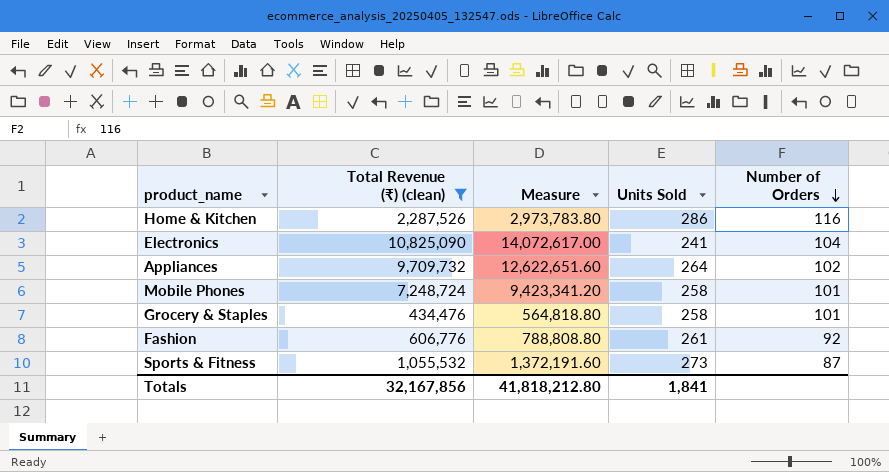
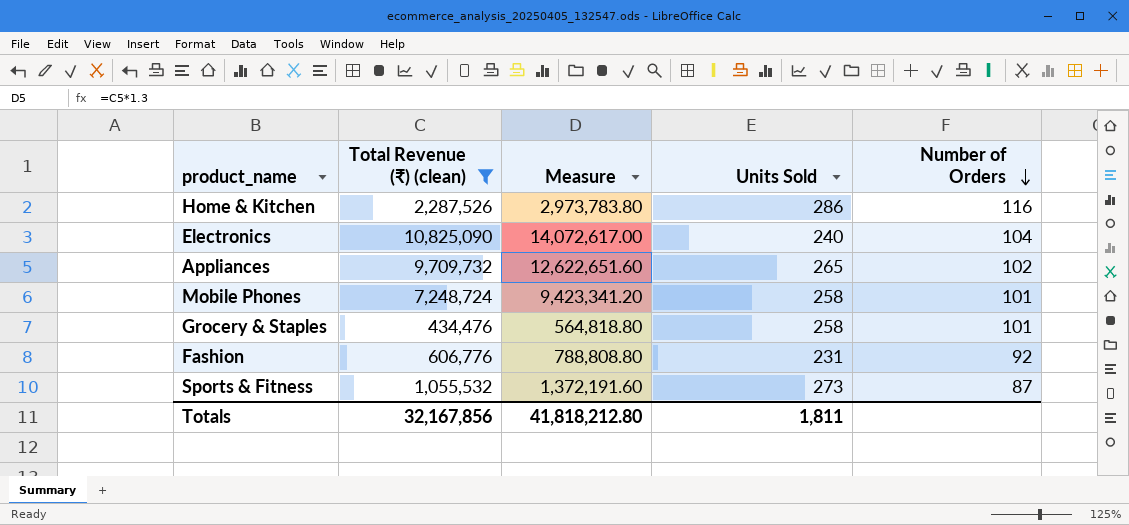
Electronics | Units Sold: 241 -> 240
Appliances | Units Sold: 264 -> 265
Fashion | Units Sold: 261 -> 231
Totals | Units Sold: 1,841 -> 1,811

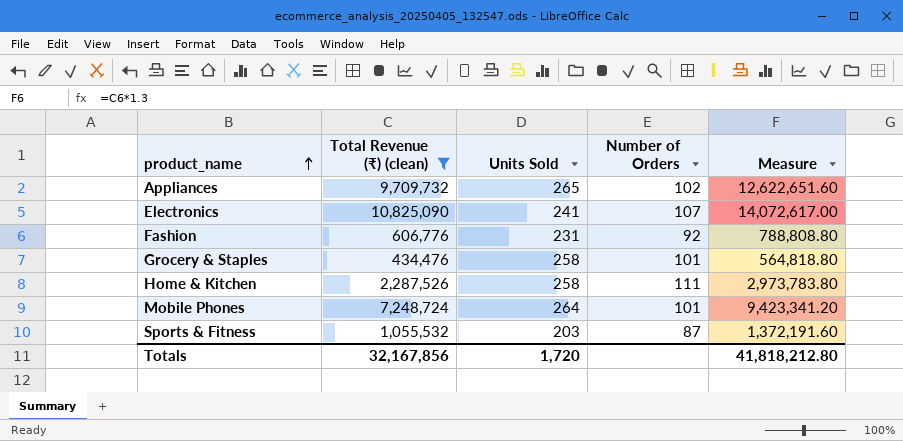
row order: Number of Orders descending -> product_name ascending
column Measure | position: 3 -> 5
Electronics | Units Sold: 240 -> 241
Electronics | Number of Orders: 104 -> 107
Home & Kitchen | Units Sold: 286 -> 258
Home & Kitchen | Number of Orders: 116 -> 111
Mobile Phones | Units Sold: 258 -> 264
Sports & Fitness | Units Sold: 273 -> 203
Totals | Units Sold: 1,811 -> 1,720

